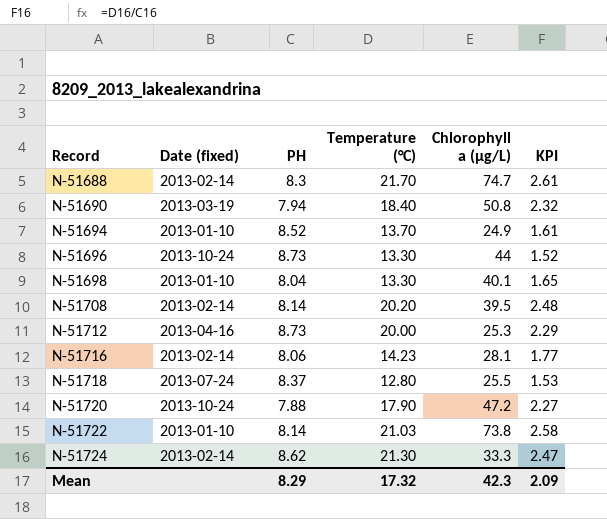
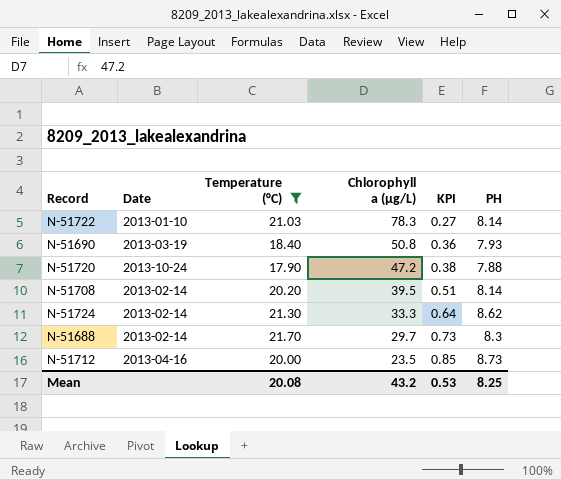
filter: none -> Temperature (°C) >= 17.90
row order: Record ascending -> Chlorophyll a (µg/L) descending
column name: Date (fixed) -> Date
column KPI | formula: [Temperature (°C)] / [PH] -> [Temperature (°C)] / [Chlorophyll a (µg/L)]
column PH | position: 3 -> 6
N-51722 | Chlorophyll a (µg/L): 73.8 -> 78.3
N-51690 | PH: 7.94 -> 7.93
N-51688 | Chlorophyll a (µg/L): 74.7 -> 29.7
N-51712 | Chlorophyll a (µg/L): 25.3 -> 23.5
Mean | Temperature (°C): 17.32 -> 20.08
Mean | Chlorophyll a (µg/L): 42.3 -> 43.2
Mean | KPI: 2.09 -> 0.53
Mean | PH: 8.29 -> 8.25

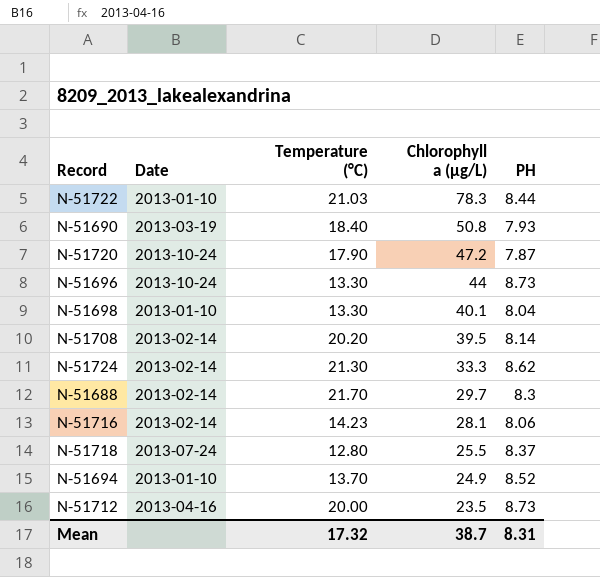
filter: Temperature (°C) >= 17.90 -> none
column KPI | formula: [Temperature (°C)] / [Chlorophyll a (µg/L)] -> none
N-51722 | PH: 8.14 -> 8.44
N-51720 | PH: 7.88 -> 7.87
Mean | Temperature (°C): 20.08 -> 17.32
Mean | Chlorophyll a (µg/L): 43.2 -> 38.7
Mean | PH: 8.25 -> 8.31

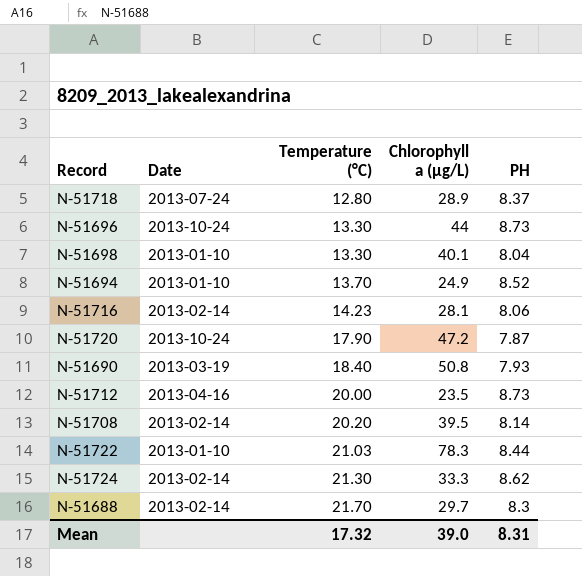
row order: Chlorophyll a (µg/L) descending -> Temperature (°C) ascending
N-51718 | Chlorophyll a (µg/L): 25.5 -> 28.9
Mean | Chlorophyll a (µg/L): 38.7 -> 39.0

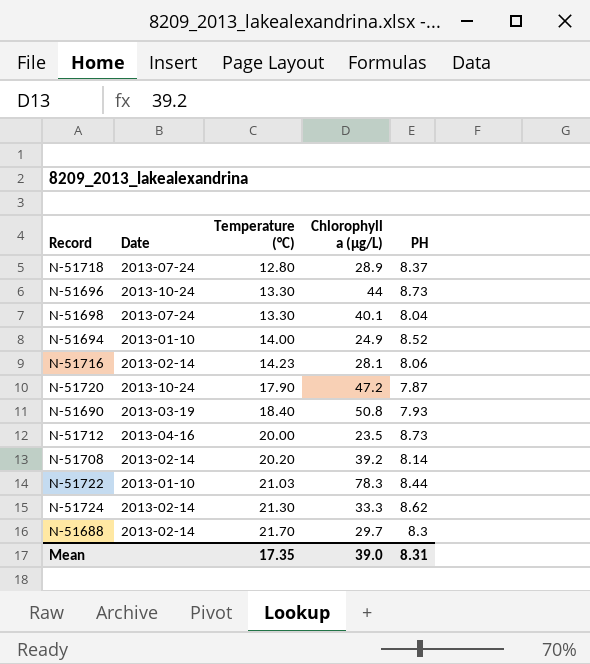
N-51698 | Date: 2013-01-10 -> 2013-07-24
N-51694 | Temperature (°C): 13.70 -> 14.00
N-51708 | Chlorophyll a (µg/L): 39.5 -> 39.2
Mean | Temperature (°C): 17.32 -> 17.35

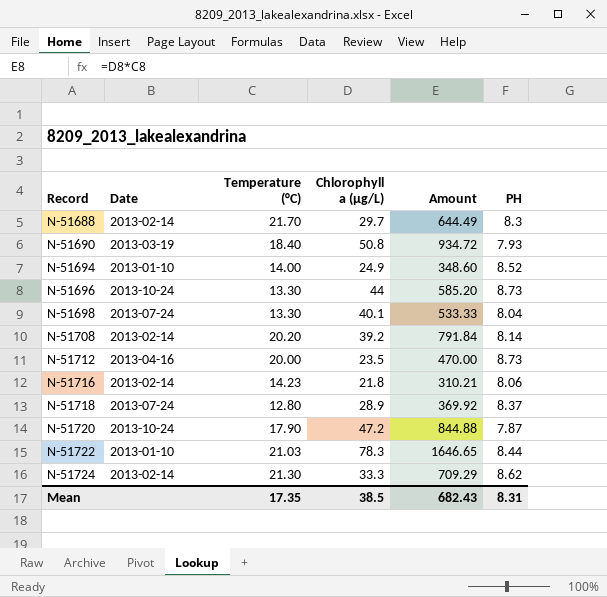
row order: Temperature (°C) ascending -> Record ascending
column Amount | formula: none -> [Temperature (°C)] * [Chlorophyll a (µg/L)]
N-51716 | Chlorophyll a (µg/L): 28.1 -> 21.8
Mean | Chlorophyll a (µg/L): 39.0 -> 38.5

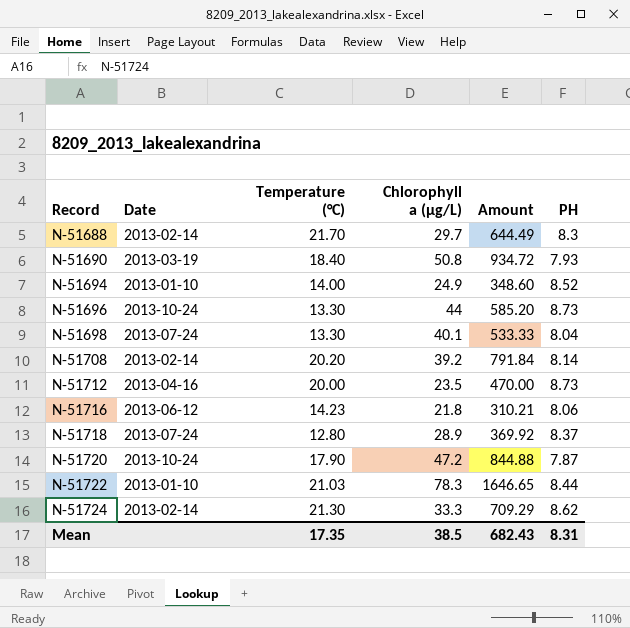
N-51716 | Date: 2013-02-14 -> 2013-06-12

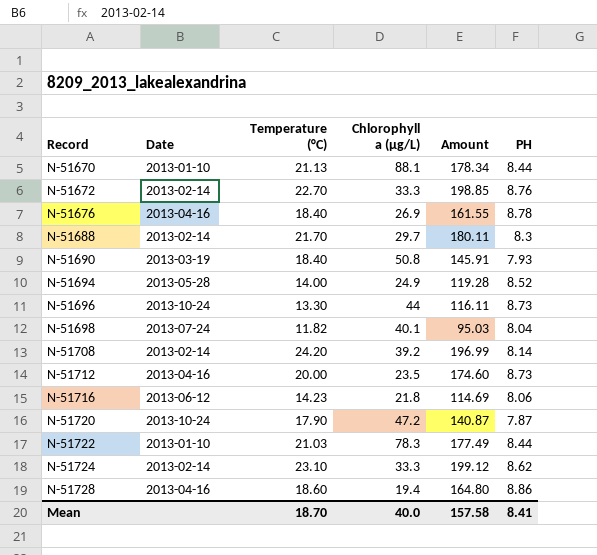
column Amount | formula: [Temperature (°C)] * [Chlorophyll a (µg/L)] -> [Temperature (°C)] * [PH]
row N-51718: 2013-07-24 | 12.80 | 28.9 | 369.92 | 8.37 -> none
row N-51670: none -> 2013-01-10 | 21.13 | 88.1 | 178.34 | 8.44
row N-51672: none -> 2013-02-14 | 22.70 | 33.3 | 198.85 | 8.76
row N-51676: none -> 2013-04-16 | 18.40 | 26.9 | 161.55 | 8.78
N-51694 | Date: 2013-01-10 -> 2013-05-28
N-51698 | Temperature (°C): 13.30 -> 11.82
N-51708 | Temperature (°C): 20.20 -> 24.20
N-51724 | Temperature (°C): 21.30 -> 23.10
row N-51728: none -> 2013-04-16 | 18.60 | 19.4 | 164.80 | 8.86
Mean | Temperature (°C): 17.35 -> 18.70
Mean | Chlorophyll a (µg/L): 38.5 -> 40.0
Mean | Amount: 682.43 -> 157.58
Mean | PH: 8.31 -> 8.41

